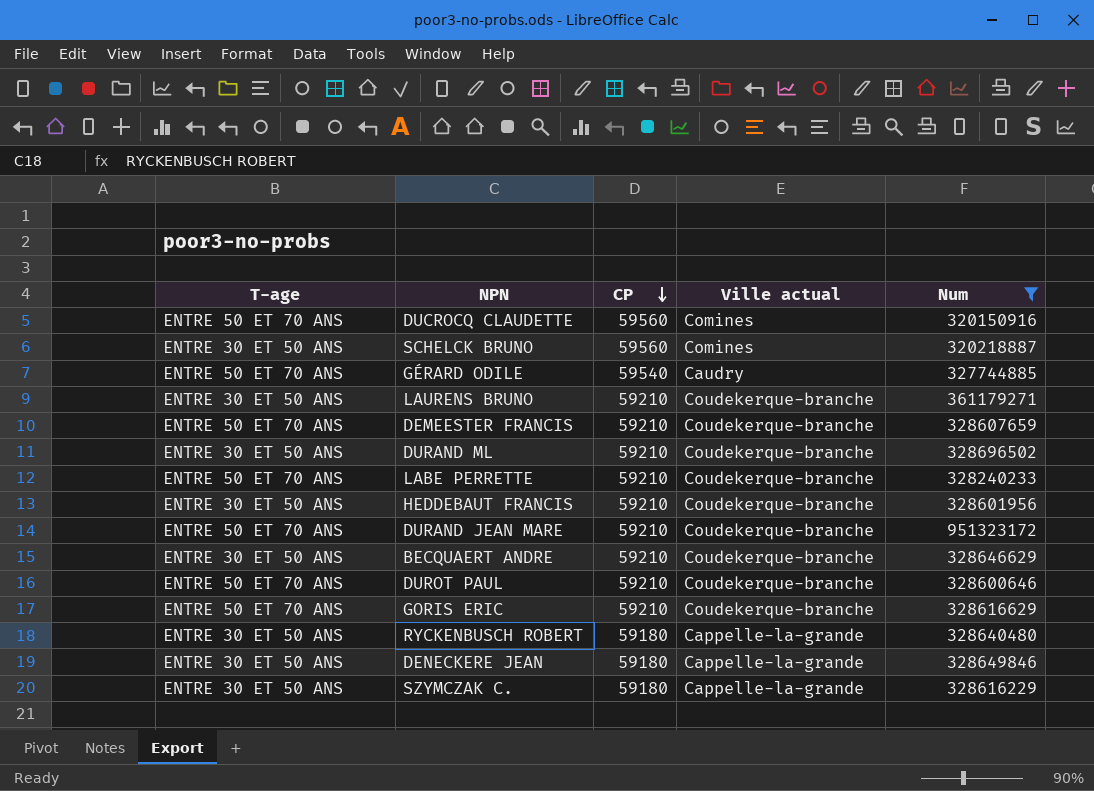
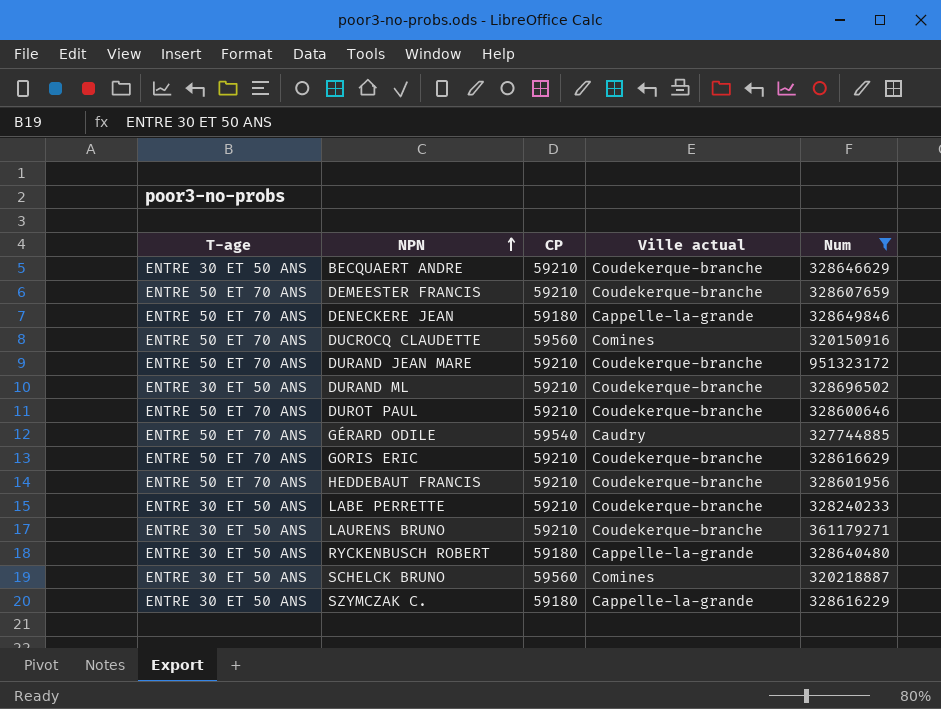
row order: CP descending -> NPN ascending
DENECKERE JEAN | T-age: ENTRE 30 ET 50 ANS -> ENTRE 50 ET 70 ANS
HEDDEBAUT FRANCIS | T-age: ENTRE 30 ET 50 ANS -> ENTRE 50 ET 70 ANS
LABE PERRETTE | T-age: ENTRE 50 ET 70 ANS -> ENTRE 30 ET 50 ANS

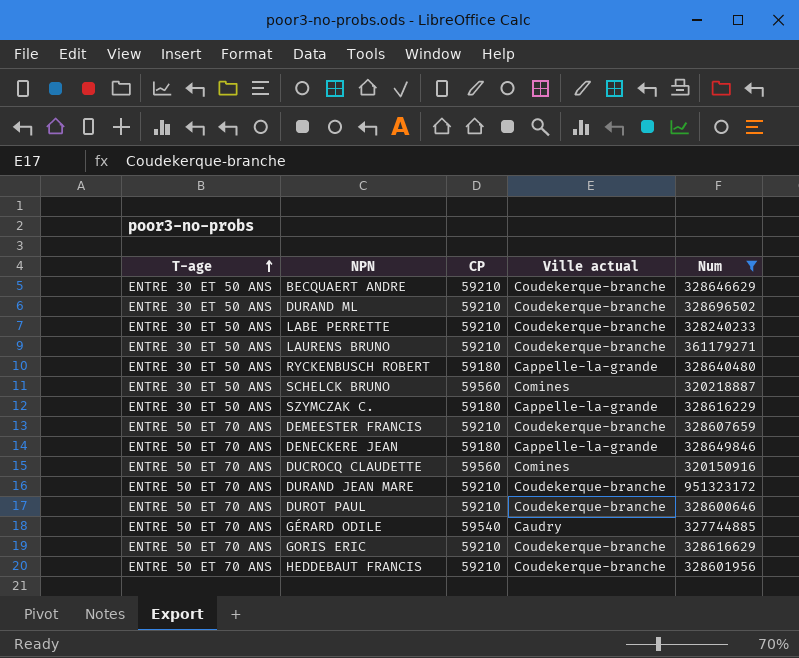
row order: NPN ascending -> T-age ascending

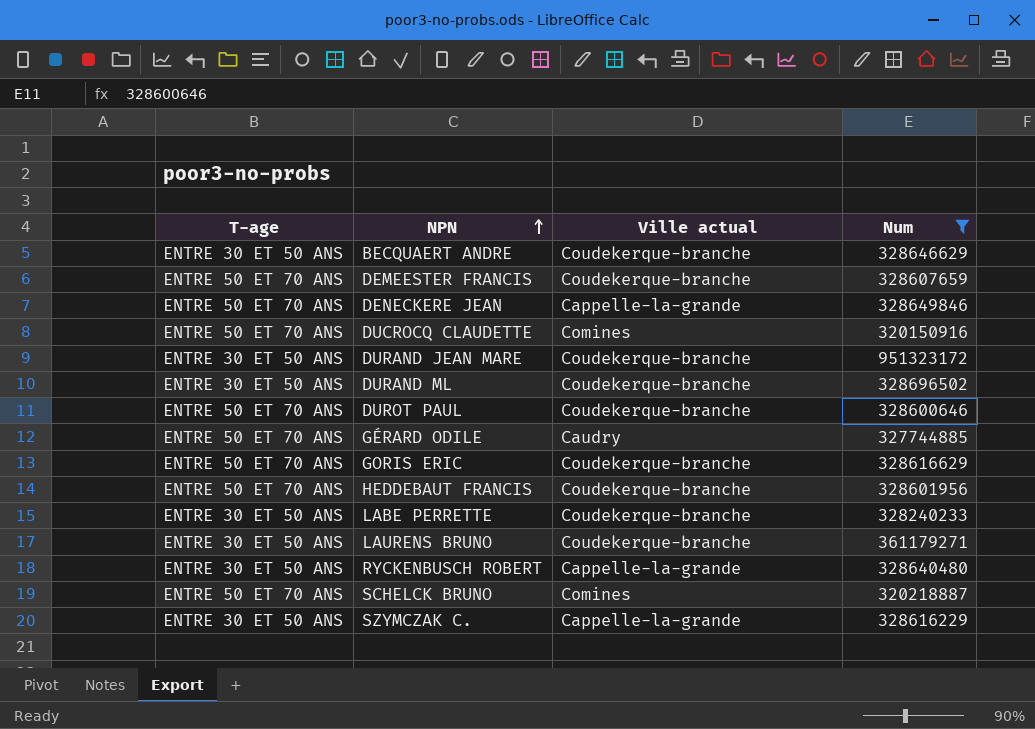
row order: T-age ascending -> NPN ascending
column CP | position: 3 -> none
DURAND JEAN MARE | T-age: ENTRE 50 ET 70 ANS -> ENTRE 30 ET 50 ANS
SCHELCK BRUNO | T-age: ENTRE 30 ET 50 ANS -> ENTRE 50 ET 70 ANS

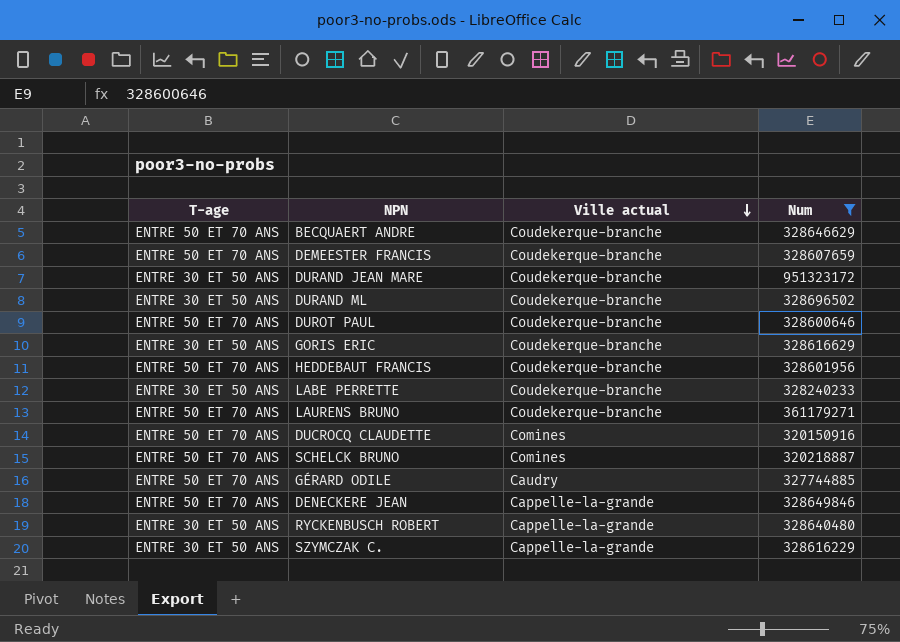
row order: NPN ascending -> Ville actual descending
BECQUAERT ANDRE | T-age: ENTRE 30 ET 50 ANS -> ENTRE 50 ET 70 ANS
GORIS ERIC | T-age: ENTRE 50 ET 70 ANS -> ENTRE 30 ET 50 ANS
LAURENS BRUNO | T-age: ENTRE 30 ET 50 ANS -> ENTRE 50 ET 70 ANS

